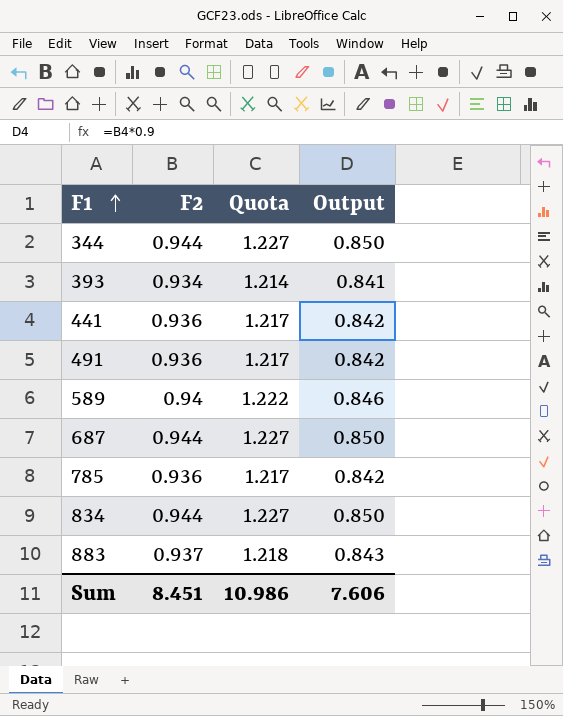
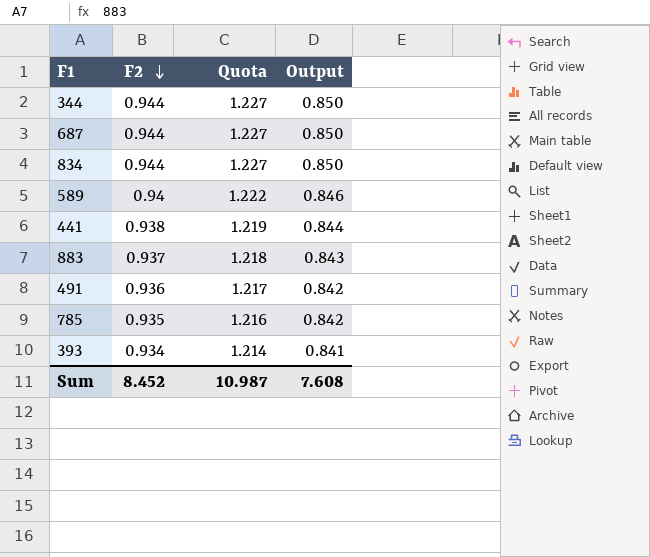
row order: F1 ascending -> F2 descending
441 | F2: 0.936 -> 0.938
441 | Quota: 1.217 -> 1.219
441 | Output: 0.842 -> 0.844
785 | F2: 0.936 -> 0.935
785 | Quota: 1.217 -> 1.216
Sum | F2: 8.451 -> 8.452
Sum | Quota: 10.986 -> 10.987
Sum | Output: 7.606 -> 7.608

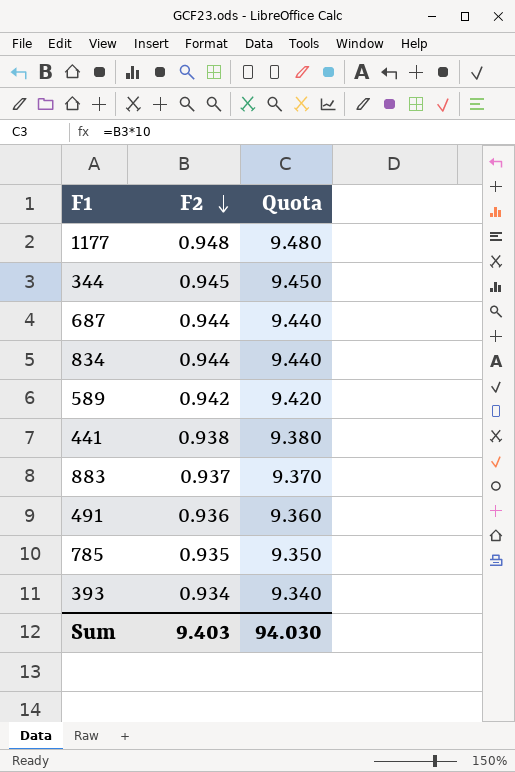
column Output | formula: [F2] * 0.9 -> none
column Quota | formula: [F2] * 1.3 -> [F2] * 10
row 1177: none -> 0.948 | 9.480
344 | F2: 0.944 -> 0.945
589 | F2: 0.94 -> 0.942
Sum | F2: 8.452 -> 9.403
Sum | Quota: 10.987 -> 94.030

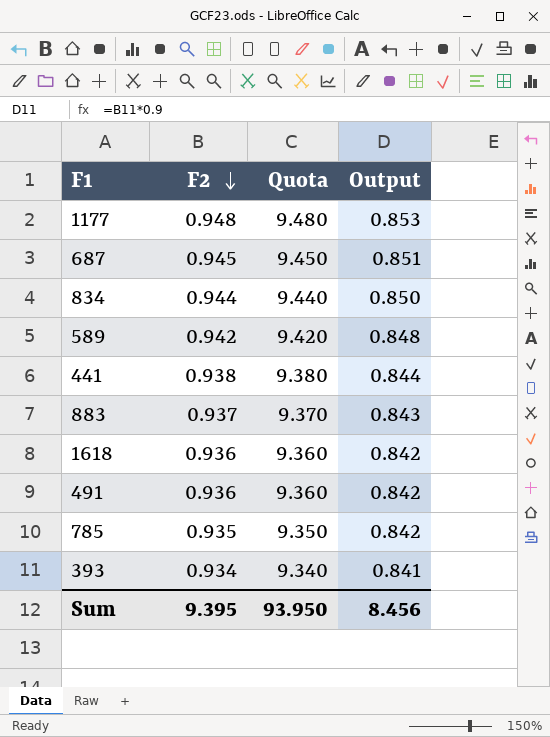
column Output | formula: none -> [F2] * 0.9
row 344: 0.945 | 9.450 -> none
687 | F2: 0.944 -> 0.945
687 | Quota: 9.440 -> 9.450
row 1618: none -> 0.936 | 9.360 | 0.842
Sum | F2: 9.403 -> 9.395
Sum | Quota: 94.030 -> 93.950

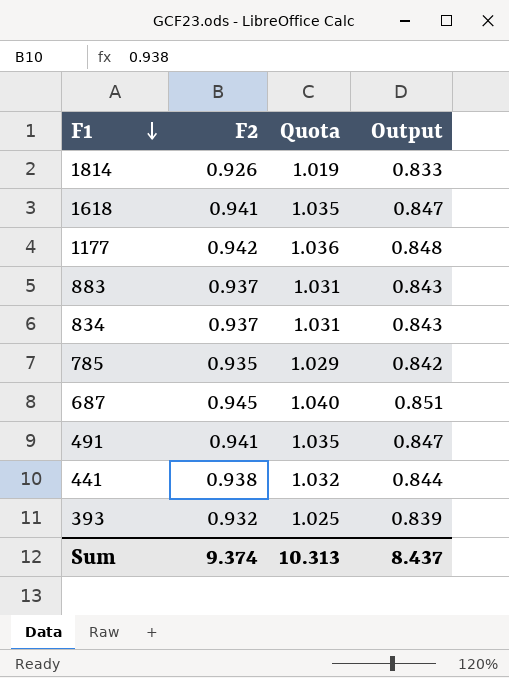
row order: F2 descending -> F1 descending
column Quota | formula: [F2] * 10 -> [F2] * 1.1
row 589: 0.942 | 9.420 | 0.848 -> none
row 1814: none -> 0.926 | 1.019 | 0.833
1618 | F2: 0.936 -> 0.941
1618 | Output: 0.842 -> 0.847
1177 | F2: 0.948 -> 0.942
1177 | Output: 0.853 -> 0.848
834 | F2: 0.944 -> 0.937
834 | Output: 0.850 -> 0.843
491 | F2: 0.936 -> 0.941
491 | Output: 0.842 -> 0.847
393 | F2: 0.934 -> 0.932
393 | Output: 0.841 -> 0.839
Sum | F2: 9.395 -> 9.374
Sum | Quota: 93.950 -> 10.313
Sum | Output: 8.456 -> 8.437

